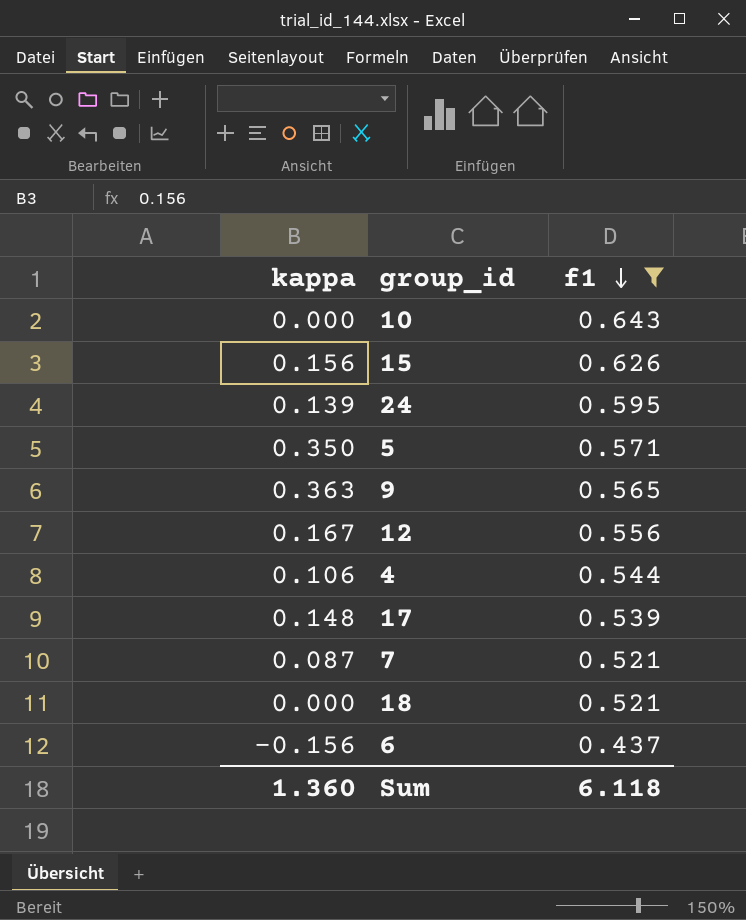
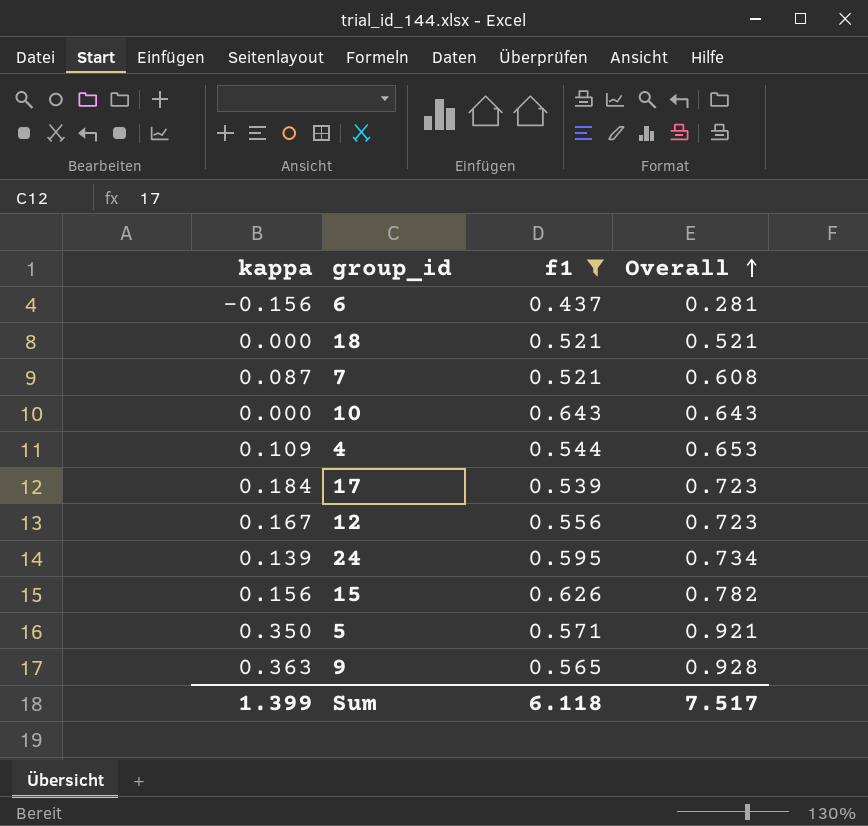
row order: f1 descending -> Overall ascending
column Overall | formula: none -> [kappa] + [f1]
4 | kappa: 0.106 -> 0.109
17 | kappa: 0.148 -> 0.184
Sum | kappa: 1.360 -> 1.399

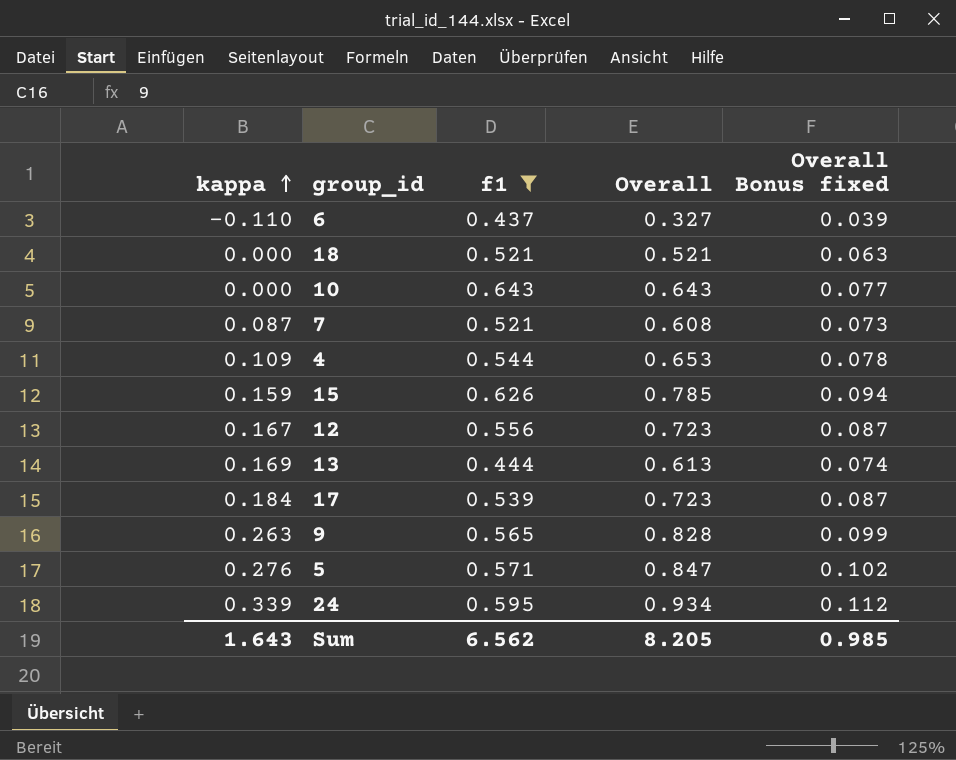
row order: Overall ascending -> kappa ascending
column Overall Bonus fixed | formula: none -> [Overall] * 0.12
6 | kappa: -0.156 -> -0.110
6 | Overall: 0.281 -> 0.327
15 | kappa: 0.156 -> 0.159
15 | Overall: 0.782 -> 0.785
row 13: none -> 0.169 | 0.444 | 0.613 | 0.074
9 | kappa: 0.363 -> 0.263
9 | Overall: 0.928 -> 0.828
5 | kappa: 0.350 -> 0.276
5 | Overall: 0.921 -> 0.847
24 | kappa: 0.139 -> 0.339
24 | Overall: 0.734 -> 0.934
Sum | kappa: 1.399 -> 1.643
Sum | f1: 6.118 -> 6.562
Sum | Overall: 7.517 -> 8.205

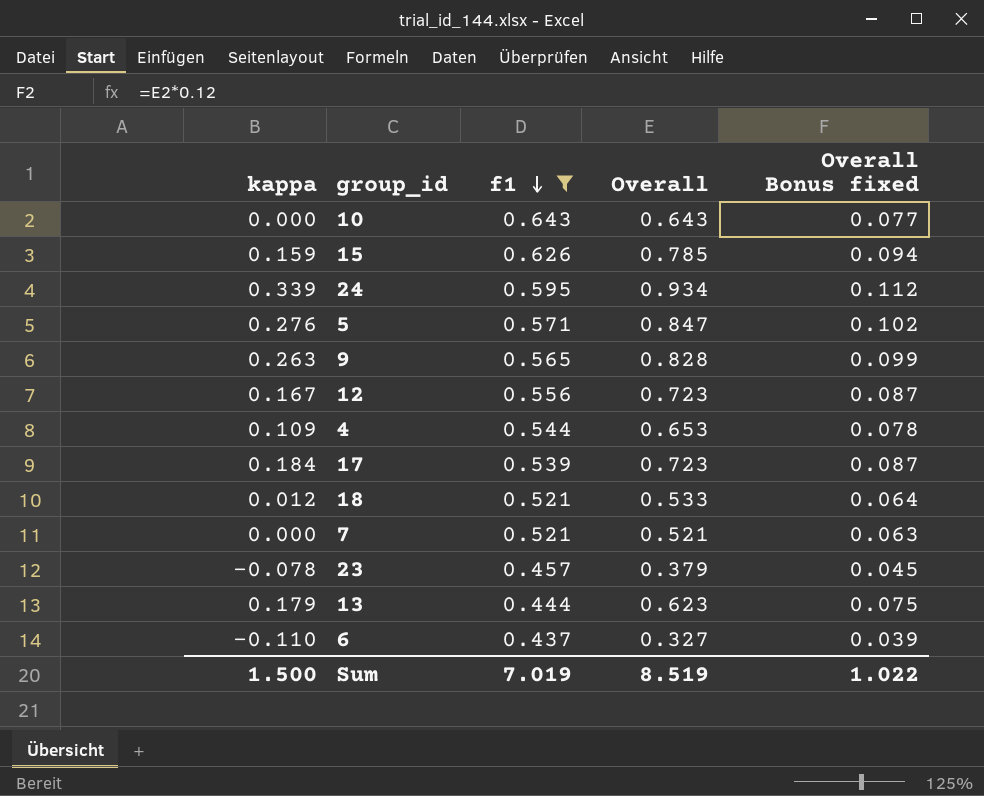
row order: kappa ascending -> f1 descending
18 | kappa: 0.000 -> 0.012
18 | Overall: 0.521 -> 0.533
18 | Overall Bonus fixed: 0.063 -> 0.064
7 | kappa: 0.087 -> 0.000
7 | Overall: 0.608 -> 0.521
7 | Overall Bonus fixed: 0.073 -> 0.063
row 23: none -> -0.078 | 0.457 | 0.379 | 0.045
13 | kappa: 0.169 -> 0.179
13 | Overall: 0.613 -> 0.623
13 | Overall Bonus fixed: 0.074 -> 0.075
Sum | kappa: 1.643 -> 1.500
Sum | f1: 6.562 -> 7.019
Sum | Overall: 8.205 -> 8.519
Sum | Overall Bonus fixed: 0.985 -> 1.022

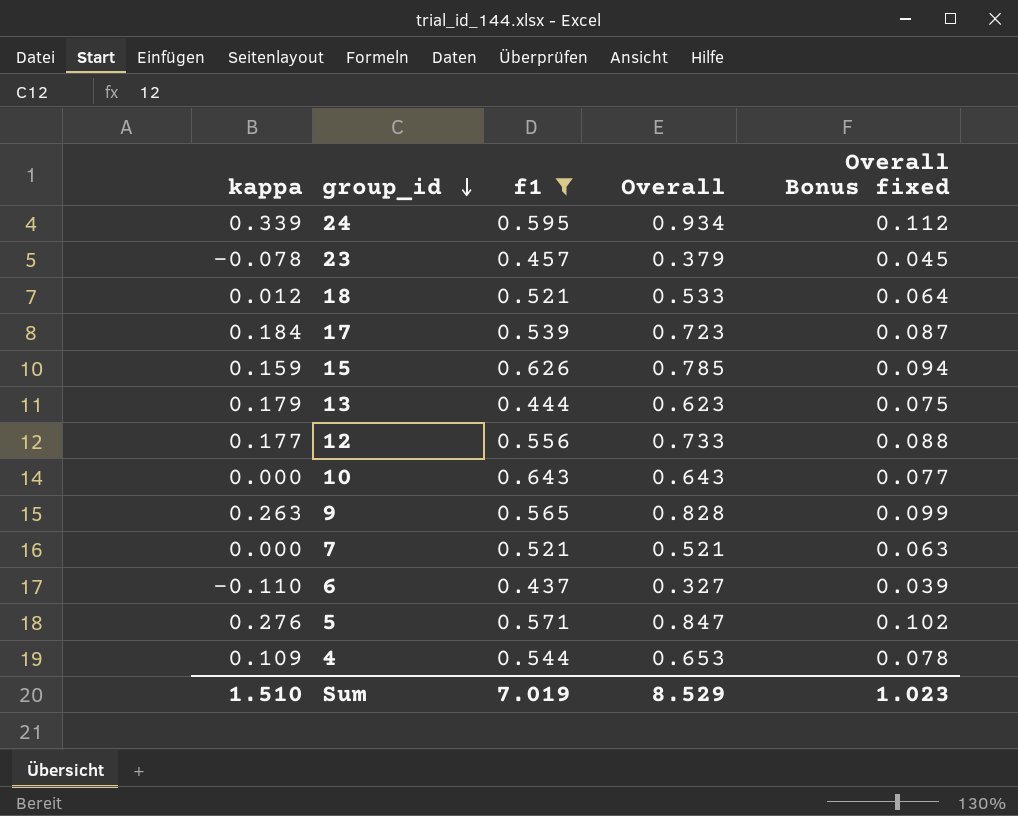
row order: f1 descending -> group_id descending
12 | kappa: 0.167 -> 0.177
12 | Overall: 0.723 -> 0.733
12 | Overall Bonus fixed: 0.087 -> 0.088
Sum | kappa: 1.500 -> 1.510
Sum | Overall: 8.519 -> 8.529
Sum | Overall Bonus fixed: 1.022 -> 1.023

